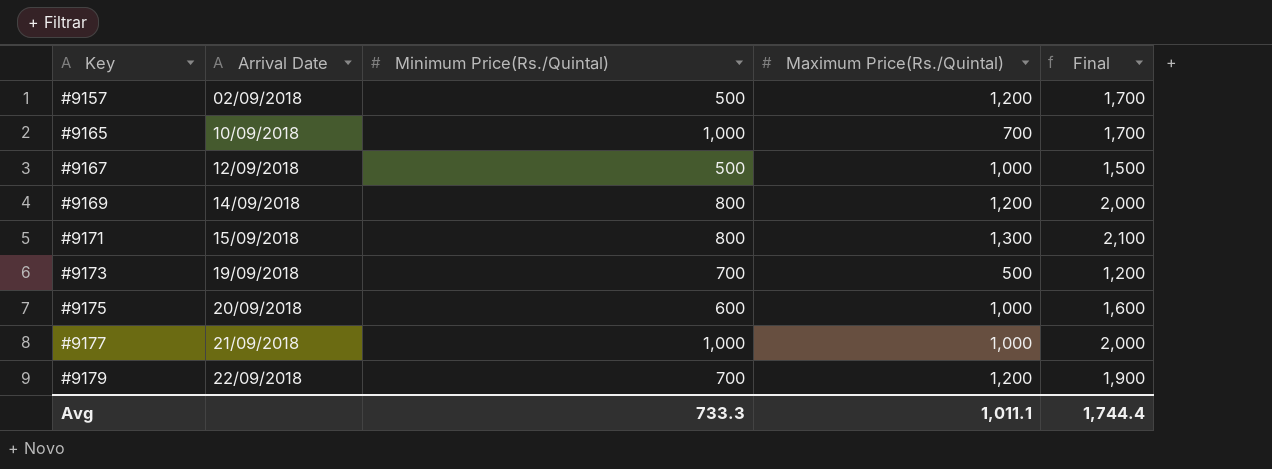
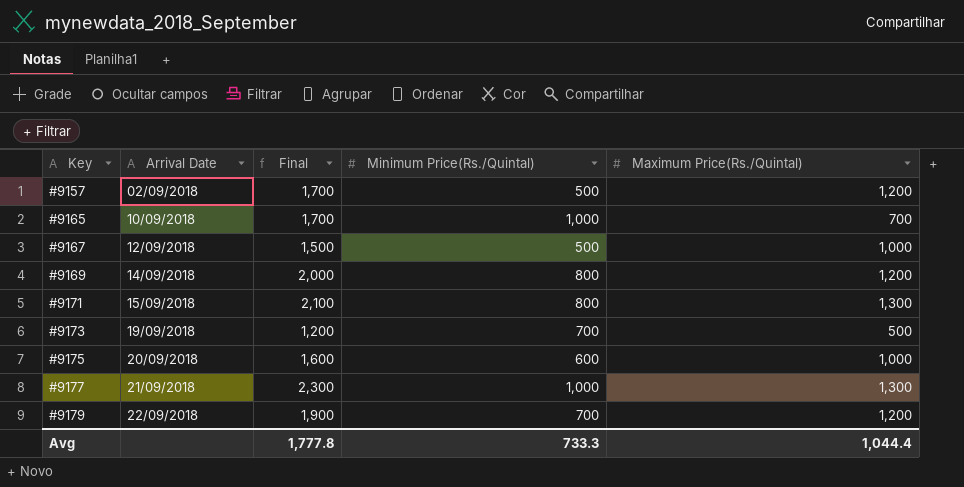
column Final | position: 5 -> 3
#9177 | Final: 2,000 -> 2,300
#9177 | Maximum Price(Rs./Quintal): 1,000 -> 1,300
Avg | Final: 1,744.4 -> 1,777.8
Avg | Maximum Price(Rs./Quintal): 1,011.1 -> 1,044.4

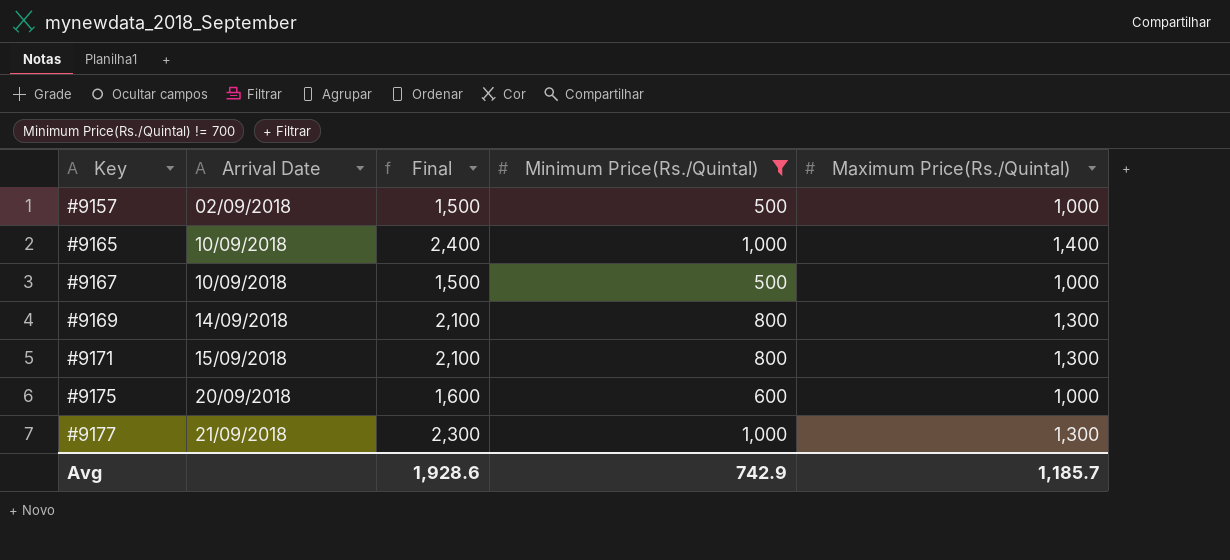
filter: none -> Minimum Price(Rs./Quintal) != 700
#9157 | Final: 1,700 -> 1,500
#9157 | Maximum Price(Rs./Quintal): 1,200 -> 1,000
#9165 | Final: 1,700 -> 2,400
#9165 | Maximum Price(Rs./Quintal): 700 -> 1,400
#9167 | Arrival Date: 12/09/2018 -> 10/09/2018
#9169 | Final: 2,000 -> 2,100
#9169 | Maximum Price(Rs./Quintal): 1,200 -> 1,300
Avg | Final: 1,777.8 -> 1,928.6
Avg | Minimum Price(Rs./Quintal): 733.3 -> 742.9
Avg | Maximum Price(Rs./Quintal): 1,044.4 -> 1,185.7

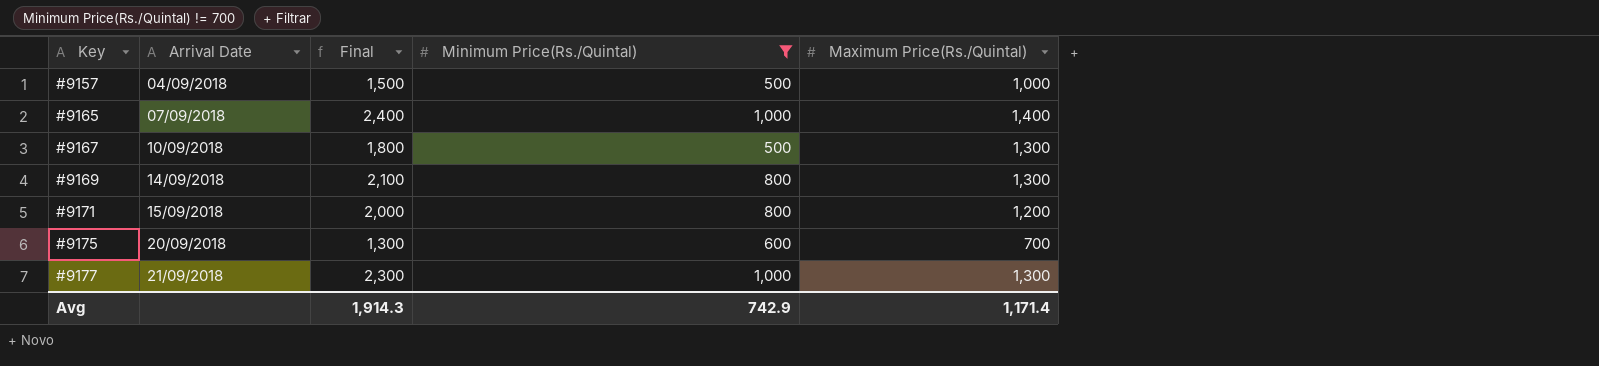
#9157 | Arrival Date: 02/09/2018 -> 04/09/2018
#9165 | Arrival Date: 10/09/2018 -> 07/09/2018
#9167 | Final: 1,500 -> 1,800
#9167 | Maximum Price(Rs./Quintal): 1,000 -> 1,300
#9171 | Final: 2,100 -> 2,000
#9171 | Maximum Price(Rs./Quintal): 1,300 -> 1,200
#9175 | Final: 1,600 -> 1,300
#9175 | Maximum Price(Rs./Quintal): 1,000 -> 700
Avg | Final: 1,928.6 -> 1,914.3
Avg | Maximum Price(Rs./Quintal): 1,185.7 -> 1,171.4

